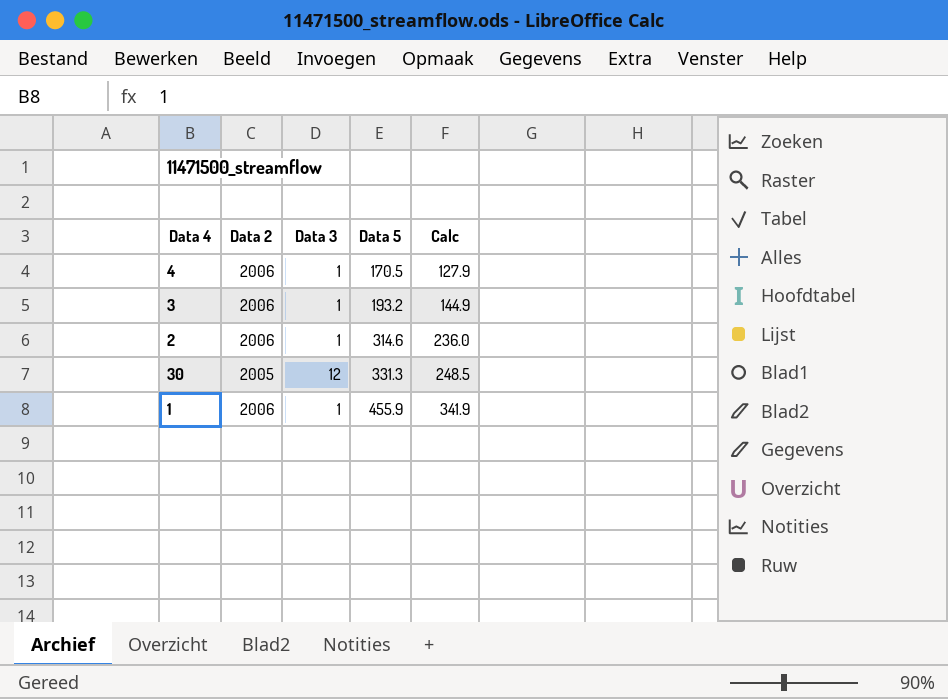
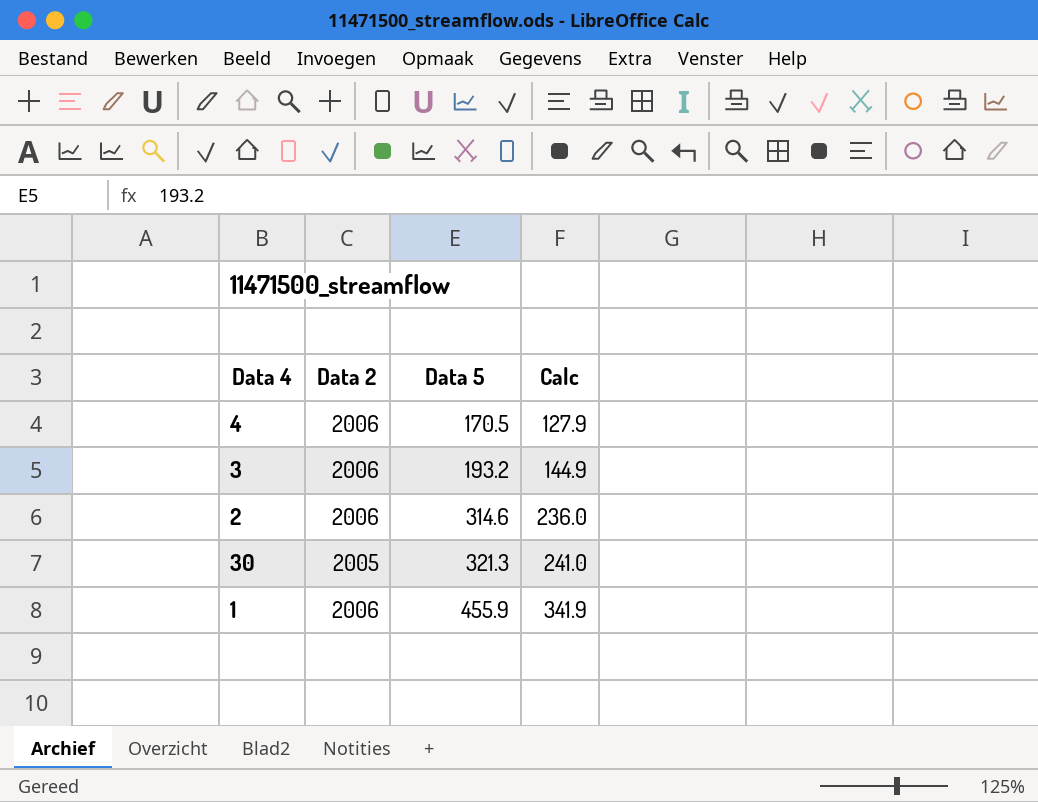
column Data 3 | position: 3 -> none
30 | Data 5: 331.3 -> 321.3
30 | Calc: 248.5 -> 241.0

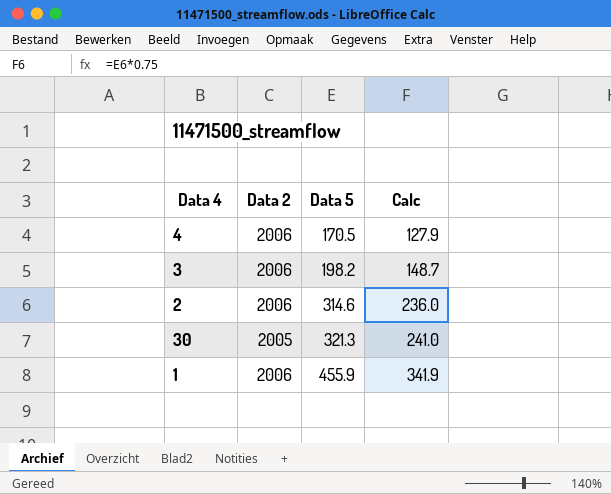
3 | Data 5: 193.2 -> 198.2
3 | Calc: 144.9 -> 148.7

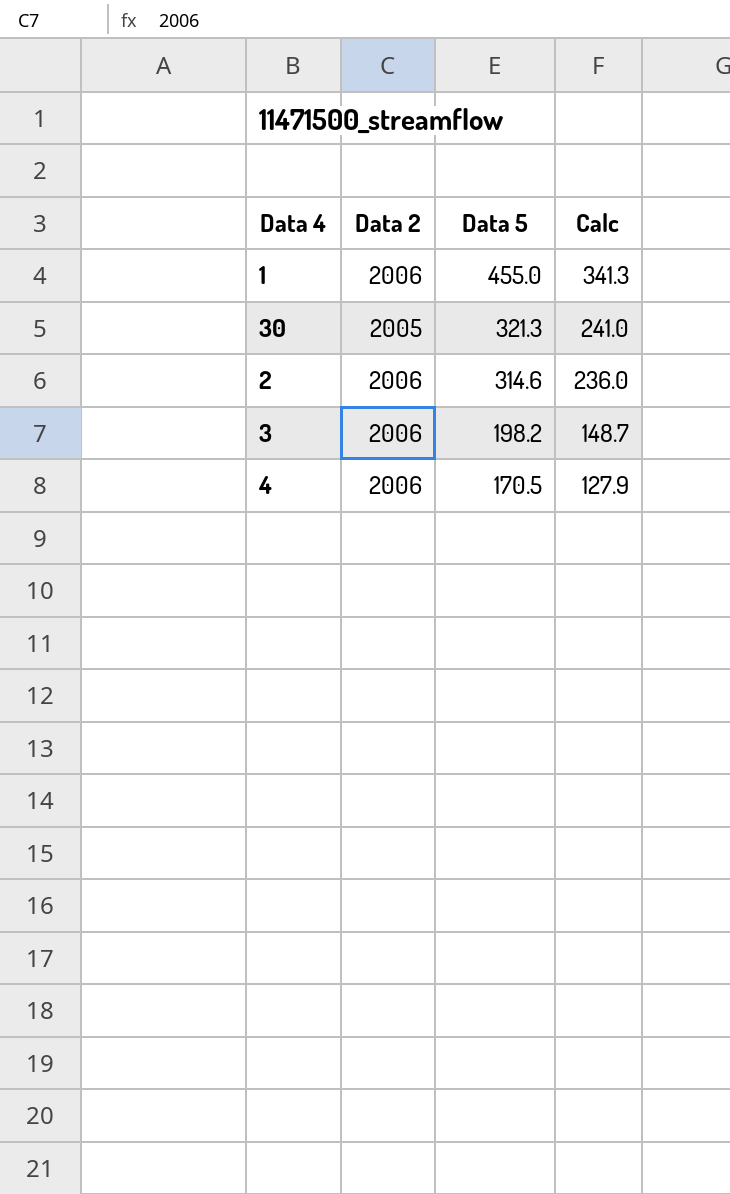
row order: Data 5 ascending -> Data 5 descending
1 | Data 5: 455.9 -> 455.0
1 | Calc: 341.9 -> 341.3

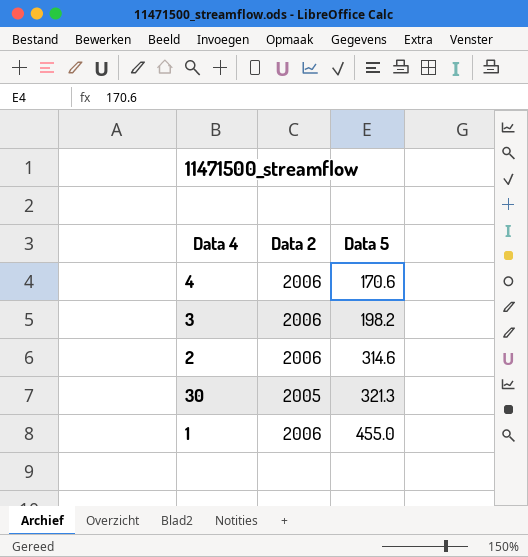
row order: Data 5 descending -> Data 5 ascending
column Calc | formula: [Data 5] * 0.75 -> none
4 | Data 5: 170.5 -> 170.6

